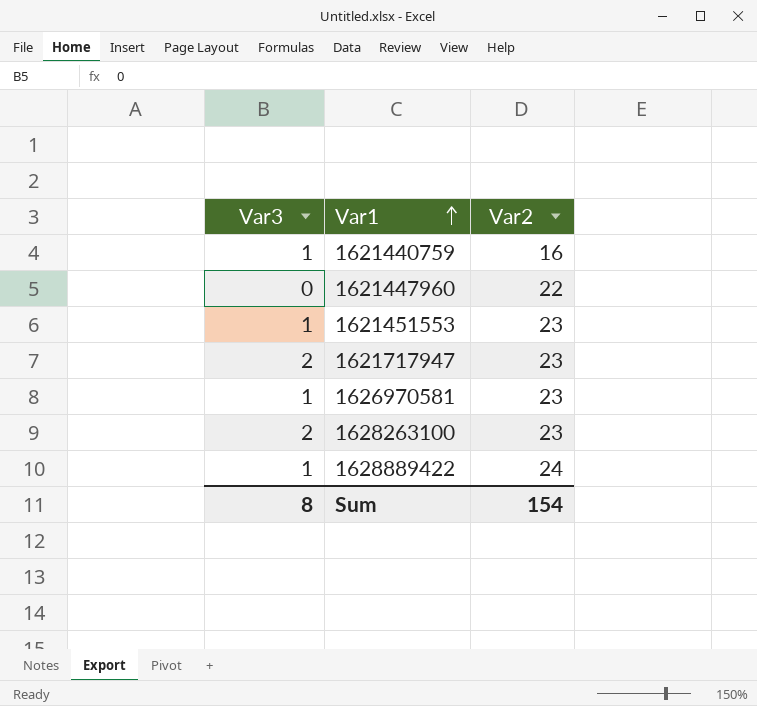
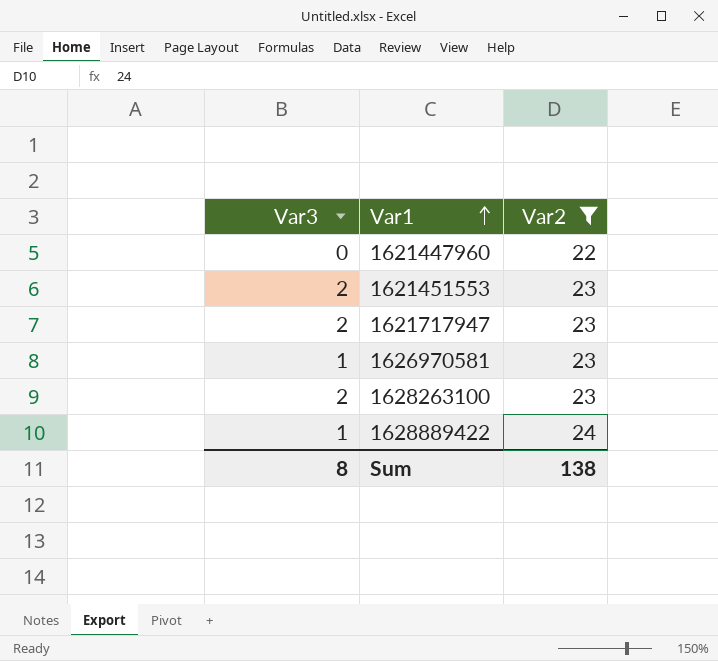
filter: none -> Var2 != 16
1621451553 | Var3: 1 -> 2
Sum | Var2: 154 -> 138

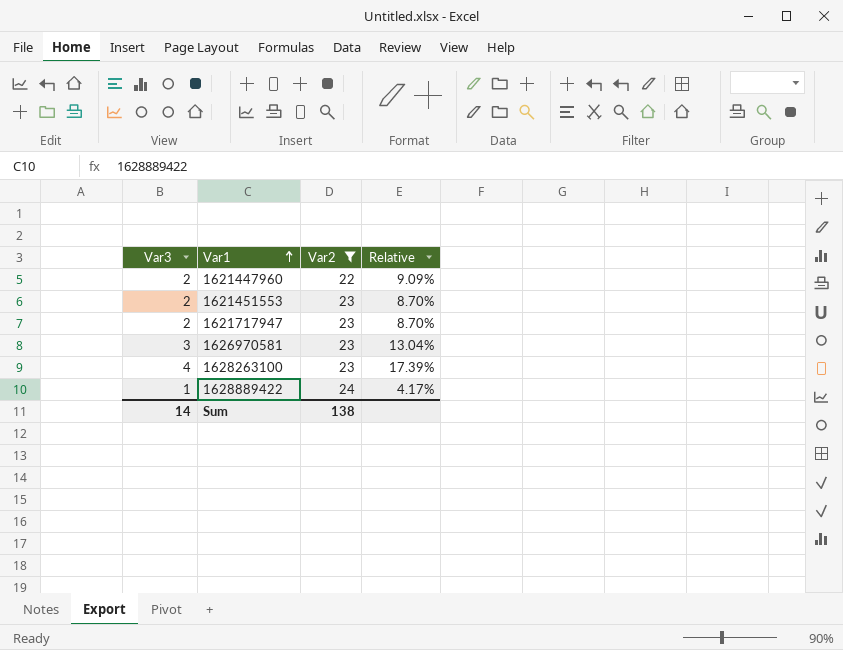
column Relative | formula: none -> [Var3] / [Var2]
1621447960 | Var3: 0 -> 2
1626970581 | Var3: 1 -> 3
1628263100 | Var3: 2 -> 4
Sum | Var3: 8 -> 14

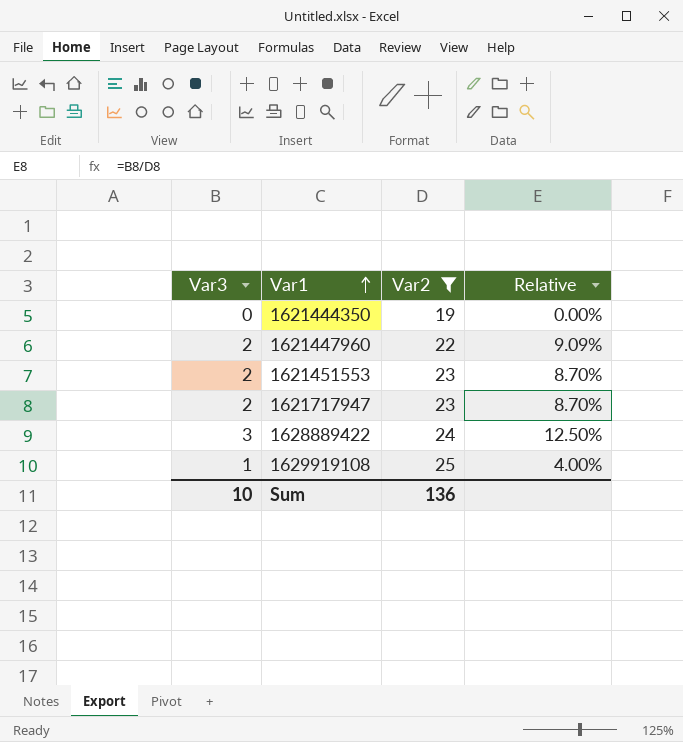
row 1626970581: 3 | 23 | 13.04% -> none
row 1628263100: 4 | 23 | 17.39% -> none
row 1621444350: none -> 0 | 19 | 0.00%
1628889422 | Var3: 1 -> 3
1628889422 | Relative: 4.17% -> 12.50%
row 1629919108: none -> 1 | 25 | 4.00%
Sum | Var3: 14 -> 10
Sum | Var2: 138 -> 136

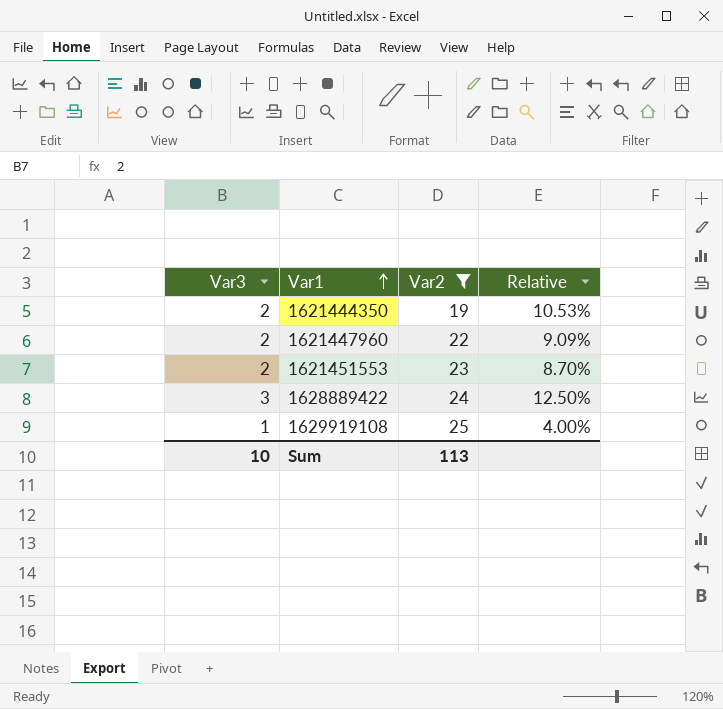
row 1621717947: 2 | 23 | 8.70% -> none
1621444350 | Var3: 0 -> 2
1621444350 | Relative: 0.00% -> 10.53%
Sum | Var2: 136 -> 113

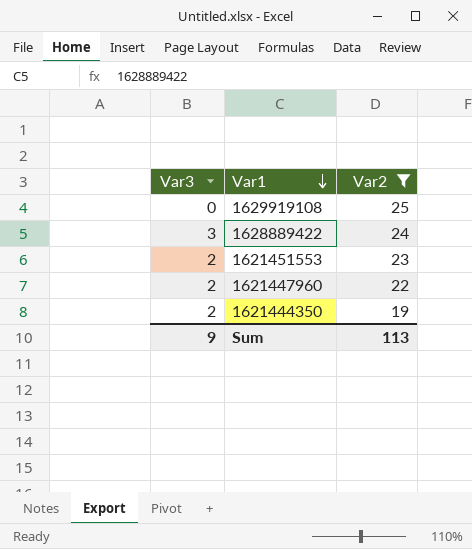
row order: Var1 ascending -> Var1 descending
column Relative | formula: [Var3] / [Var2] -> none
1629919108 | Var3: 1 -> 0
Sum | Var3: 10 -> 9

